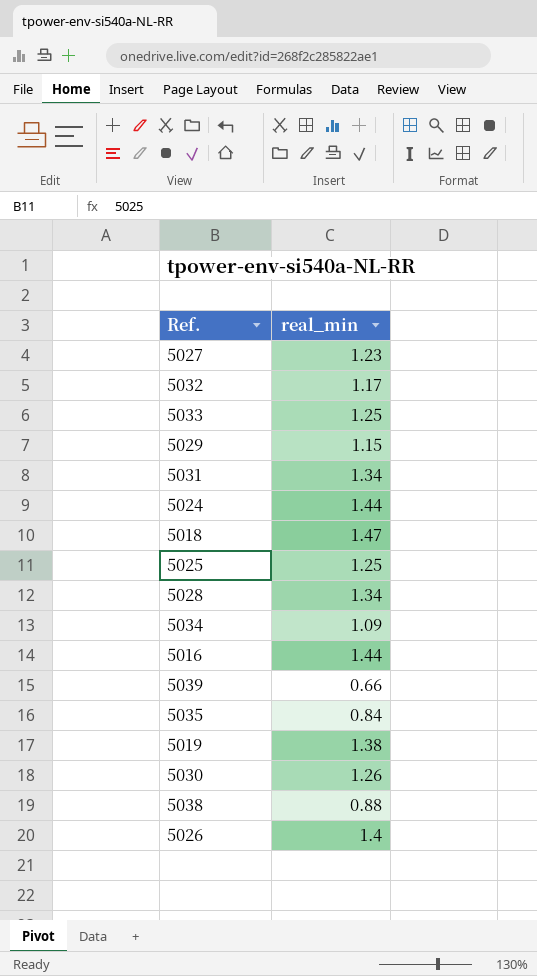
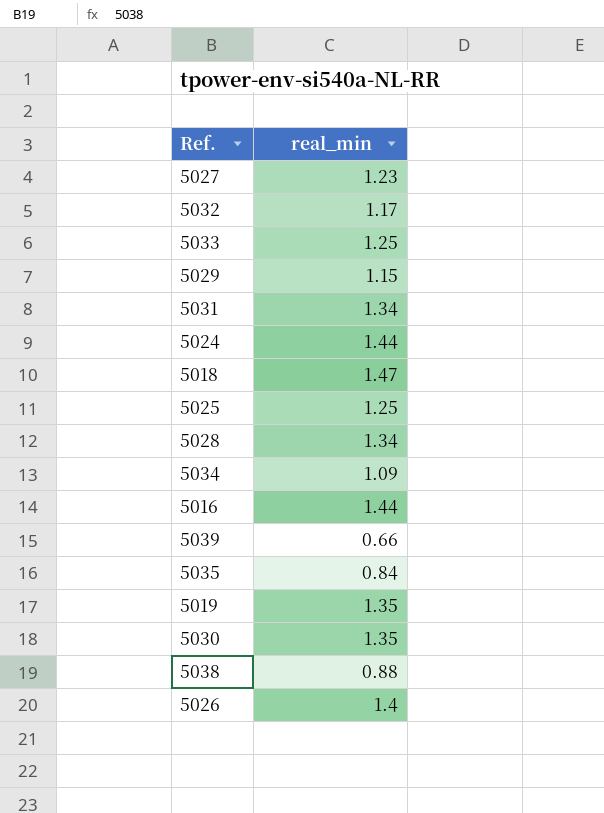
5019 | real_min: 1.38 -> 1.35
5030 | real_min: 1.26 -> 1.35

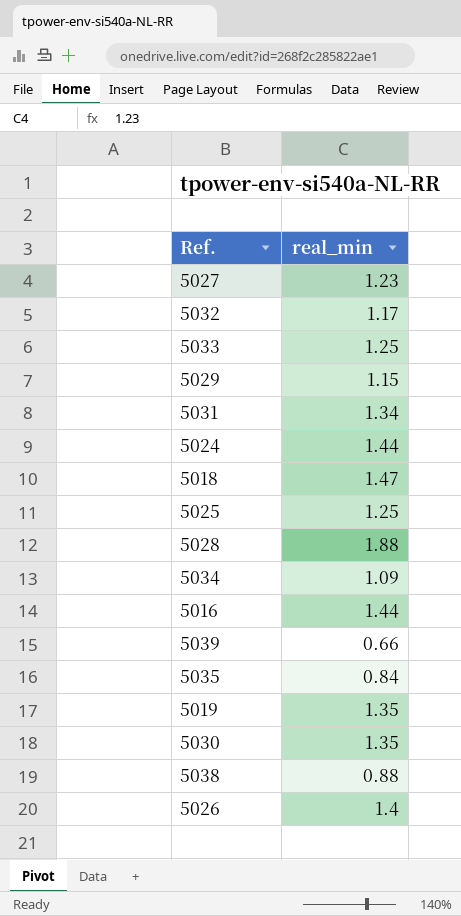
5028 | real_min: 1.34 -> 1.88

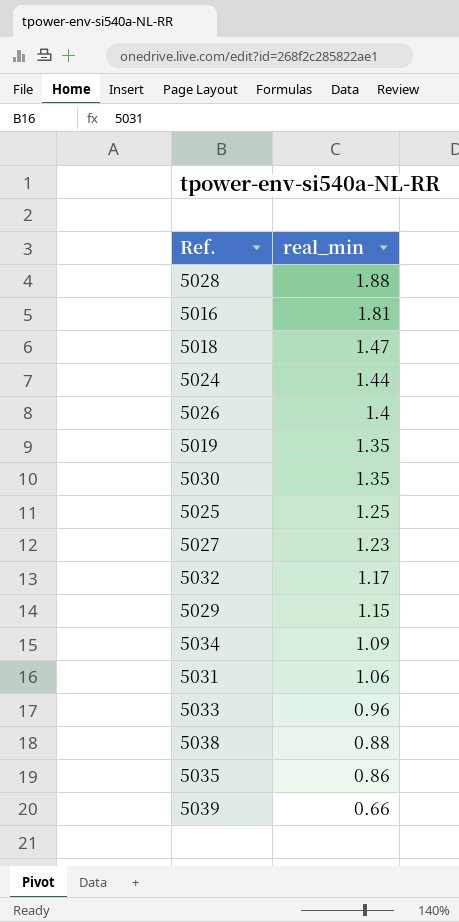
row order: none -> real_min descending
5016 | real_min: 1.44 -> 1.81
5031 | real_min: 1.34 -> 1.06
5033 | real_min: 1.25 -> 0.96
5035 | real_min: 0.84 -> 0.86

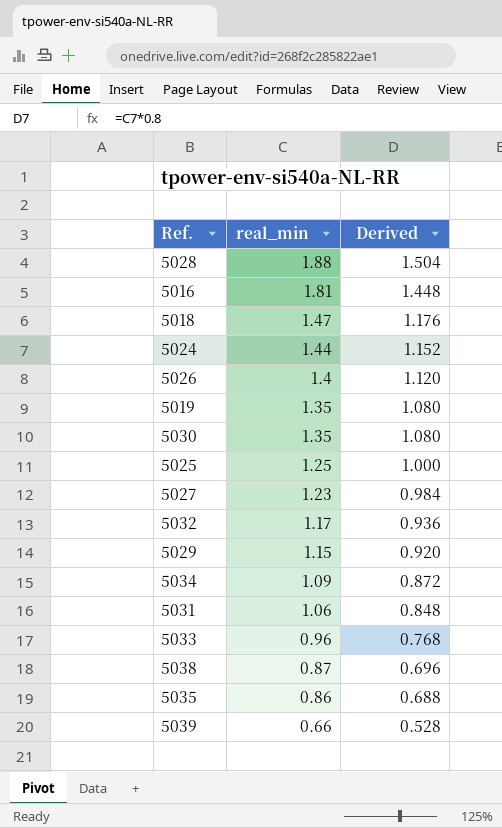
column Derived | formula: none -> [real_min] * 0.8
5038 | real_min: 0.88 -> 0.87

